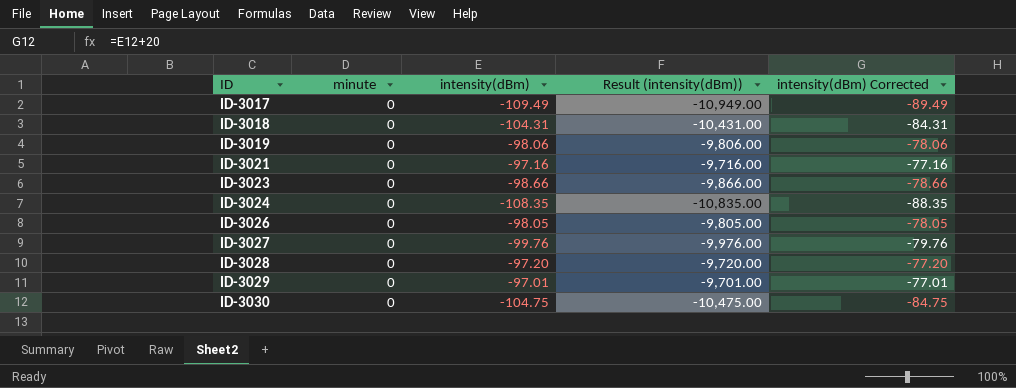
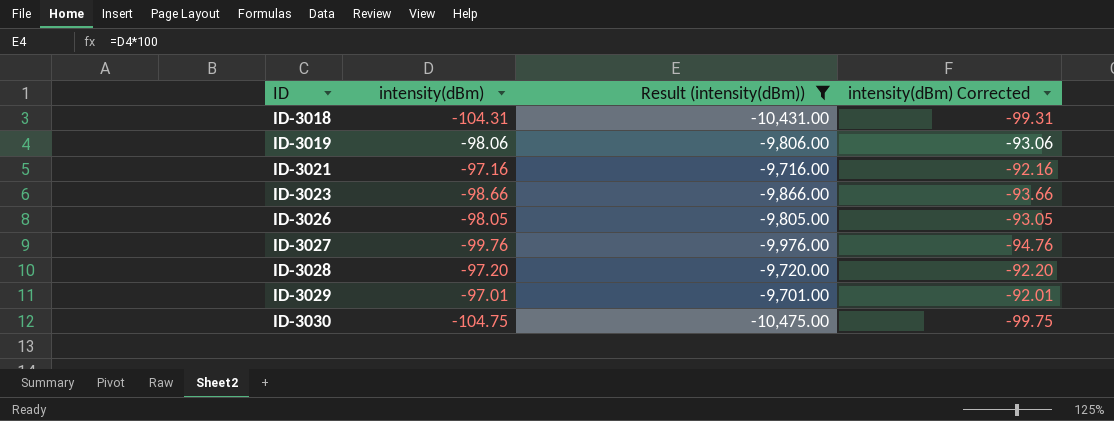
filter: none -> Result (intensity(dBm)) >= -10,475.00
column minute | position: 2 -> none
column intensity(dBm) Corrected | formula: [intensity(dBm)] + 20 -> [intensity(dBm)] + 5

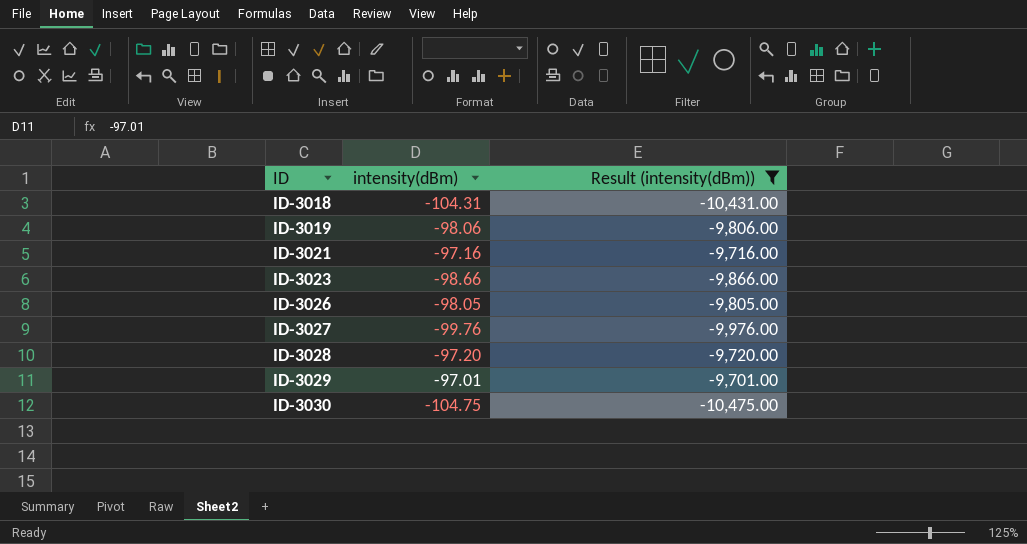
column intensity(dBm) Corrected | formula: [intensity(dBm)] + 5 -> none

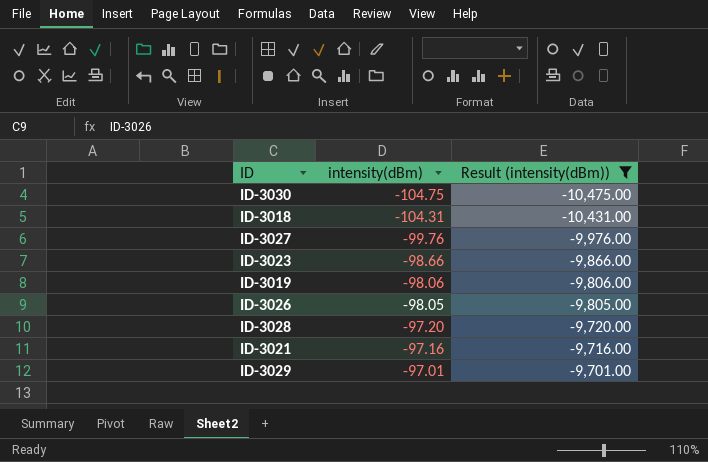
row order: ID ascending -> intensity(dBm) ascending

